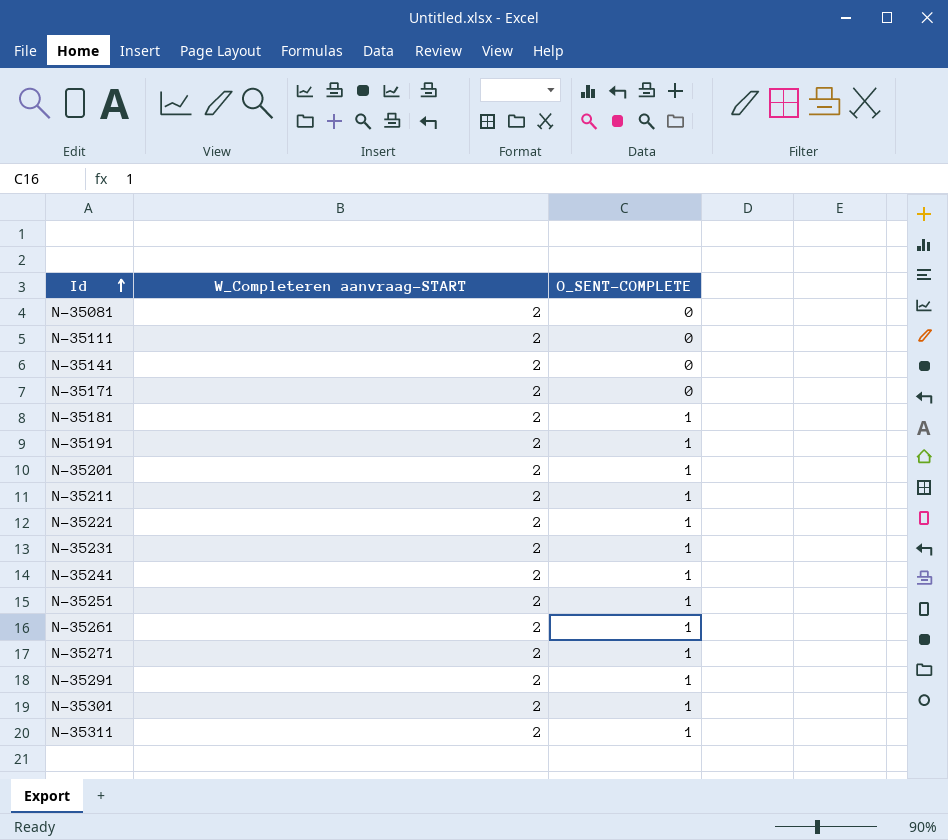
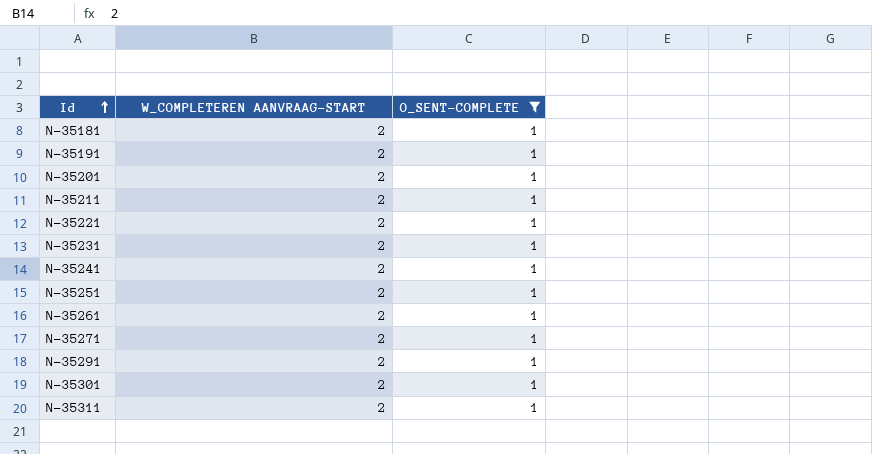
filter: none -> O_SENT-COMPLETE = 1
column name: W_Completeren aanvraag-START -> W_COMPLETEREN AANVRAAG-START

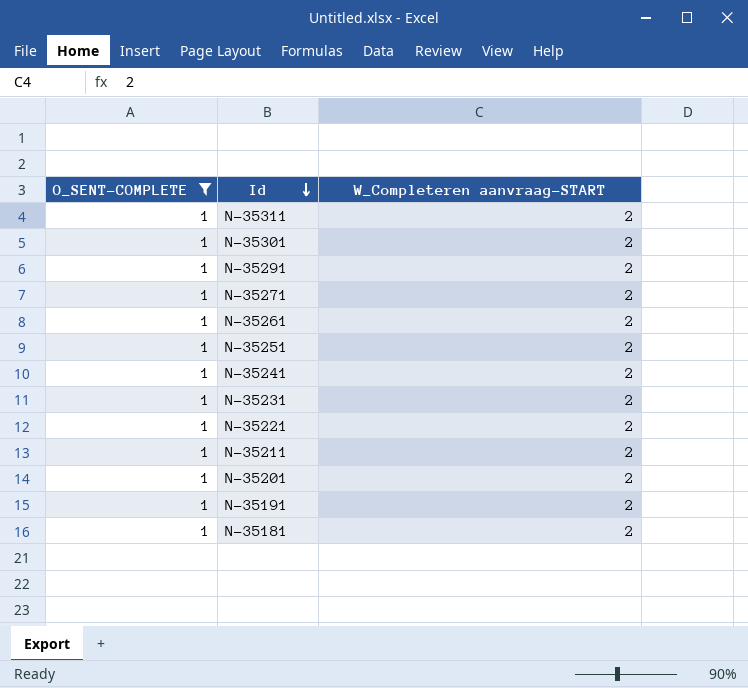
row order: Id ascending -> Id descending
column O_SENT-COMPLETE | position: 3 -> 1
column name: W_COMPLETEREN AANVRAAG-START -> W_Completeren aanvraag-START

